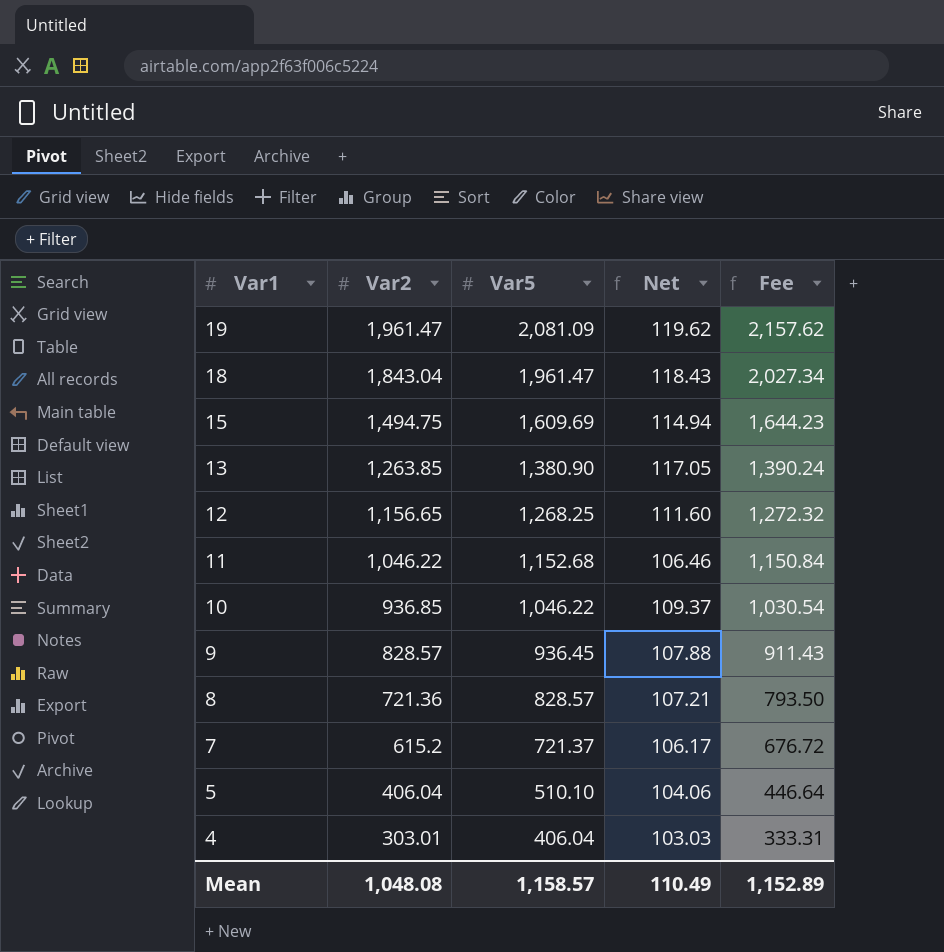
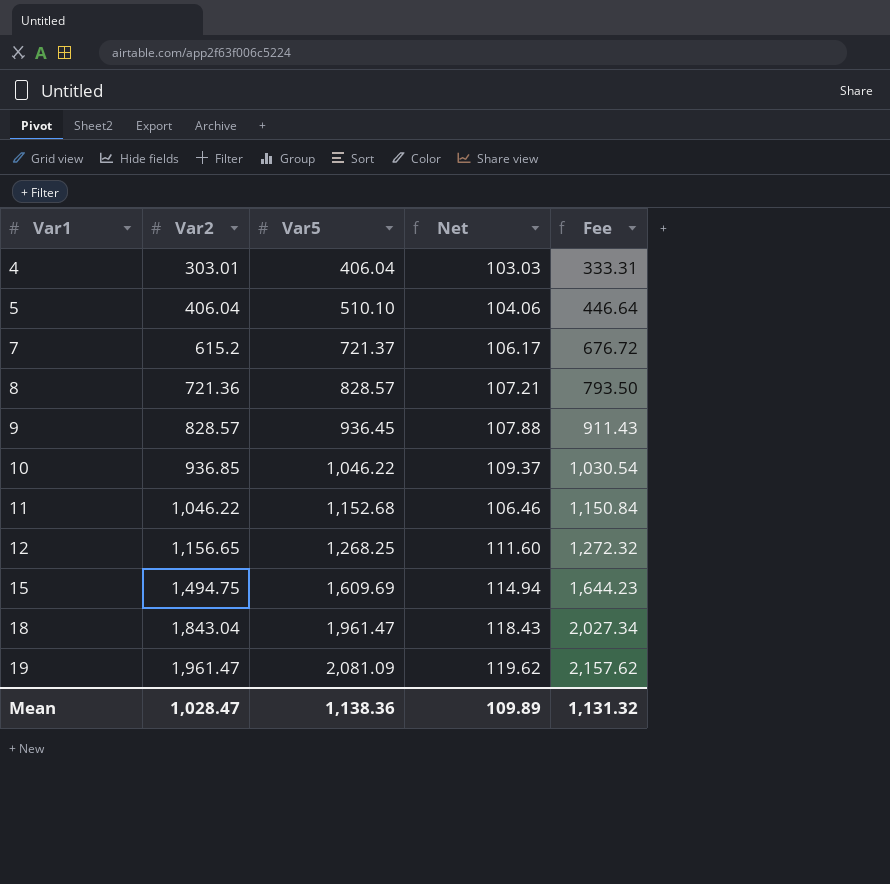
row order: Var1 descending -> Var1 ascending
row 13: 1,263.85 | 1,380.90 | 117.05 | 1,390.24 -> none
Mean | Var2: 1,048.08 -> 1,028.47
Mean | Var5: 1,158.57 -> 1,138.36
Mean | Net: 110.49 -> 109.89
Mean | Fee: 1,152.89 -> 1,131.32

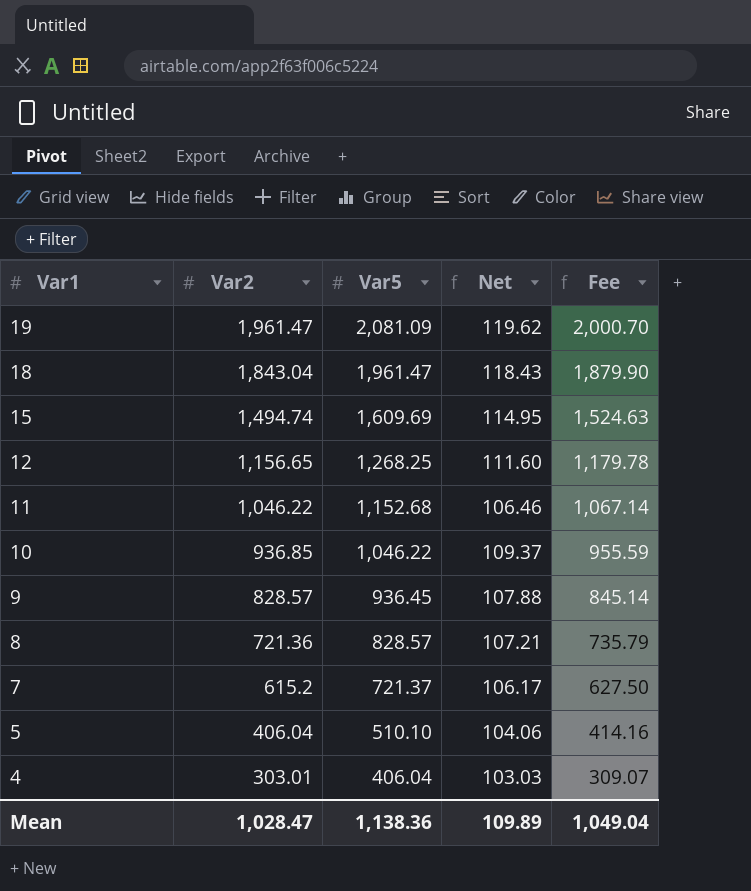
row order: Var1 ascending -> Var1 descending
column Fee | formula: [Var2] * 1.1 -> [Var2] * 1.02
15 | Var2: 1,494.75 -> 1,494.74
15 | Net: 114.94 -> 114.95
Mean | Fee: 1,131.32 -> 1,049.04

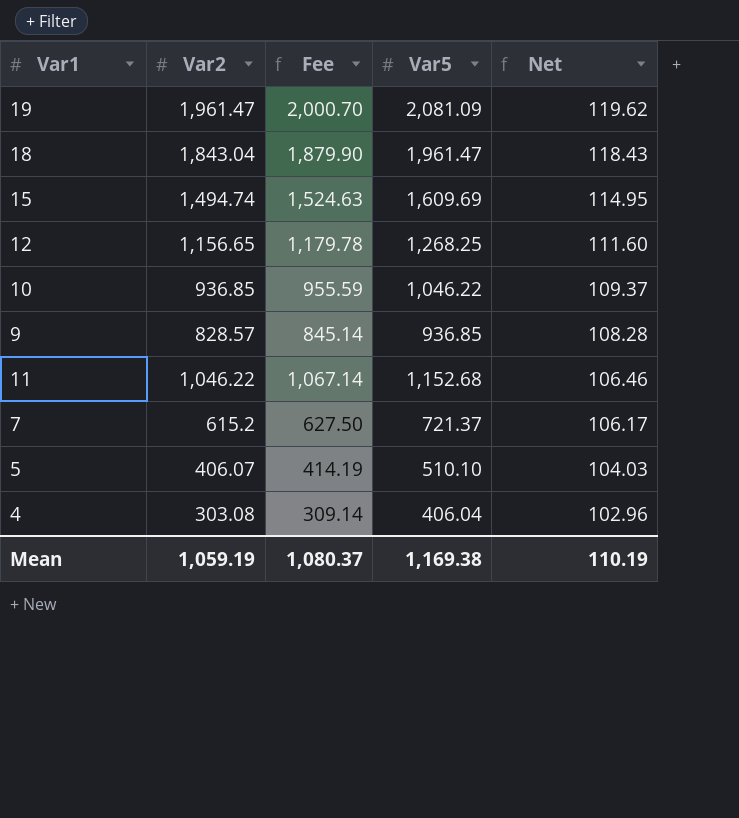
row order: Var1 descending -> Net descending
column Fee | position: 5 -> 3
row 8: 721.36 | 828.57 | 107.21 | 735.79 -> none
9 | Var5: 936.45 -> 936.85
9 | Net: 107.88 -> 108.28
5 | Var2: 406.04 -> 406.07
5 | Fee: 414.16 -> 414.19
5 | Net: 104.06 -> 104.03
4 | Var2: 303.01 -> 303.08
4 | Fee: 309.07 -> 309.14
4 | Net: 103.03 -> 102.96
Mean | Var2: 1,028.47 -> 1,059.19
Mean | Fee: 1,049.04 -> 1,080.37
Mean | Var5: 1,138.36 -> 1,169.38
Mean | Net: 109.89 -> 110.19

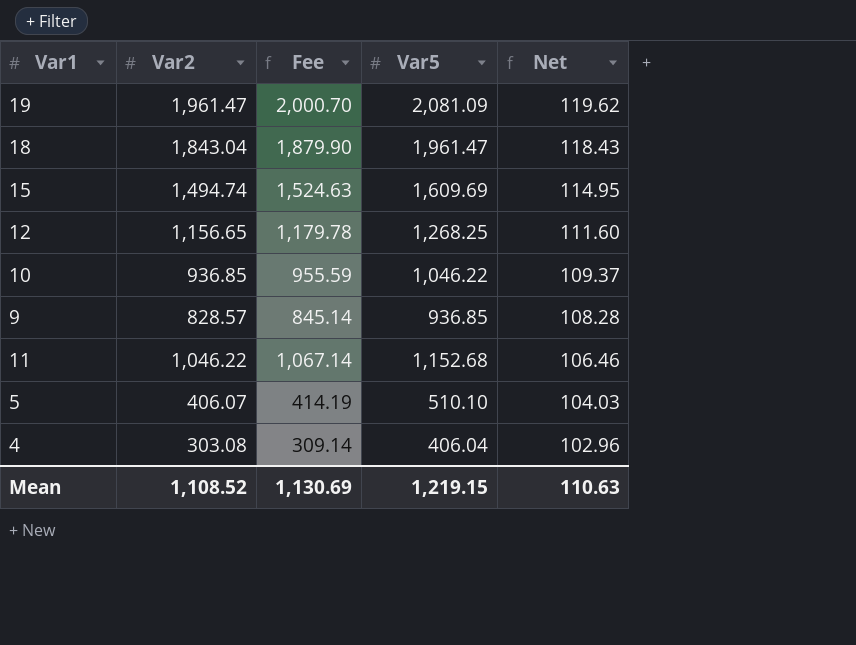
row 7: 615.2 | 627.50 | 721.37 | 106.17 -> none
Mean | Var2: 1,059.19 -> 1,108.52
Mean | Fee: 1,080.37 -> 1,130.69
Mean | Var5: 1,169.38 -> 1,219.15
Mean | Net: 110.19 -> 110.63

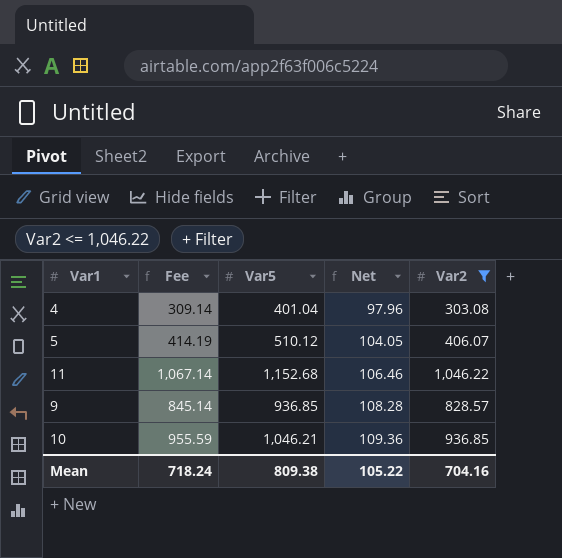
filter: none -> Var2 <= 1,046.22
row order: Net descending -> Net ascending
column Var2 | position: 2 -> 5
4 | Var5: 406.04 -> 401.04
4 | Net: 102.96 -> 97.96
5 | Var5: 510.10 -> 510.12
5 | Net: 104.03 -> 104.05
10 | Var5: 1,046.22 -> 1,046.21
10 | Net: 109.37 -> 109.36
Mean | Fee: 1,130.69 -> 718.24
Mean | Var5: 1,219.15 -> 809.38
Mean | Net: 110.63 -> 105.22
Mean | Var2: 1,108.52 -> 704.16

